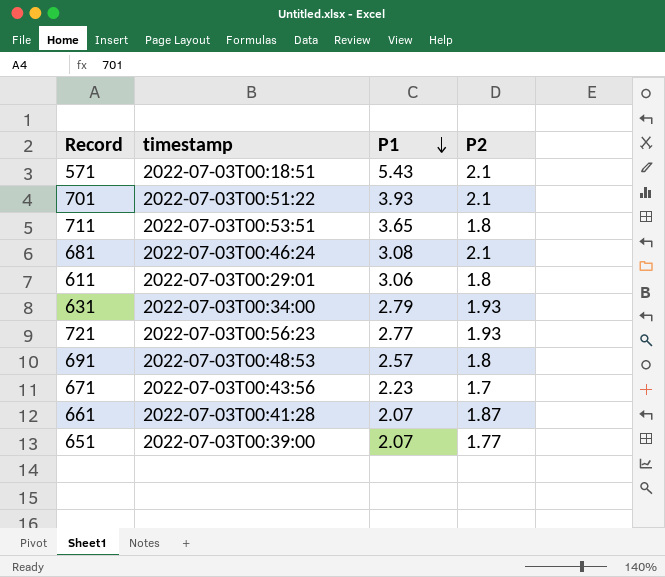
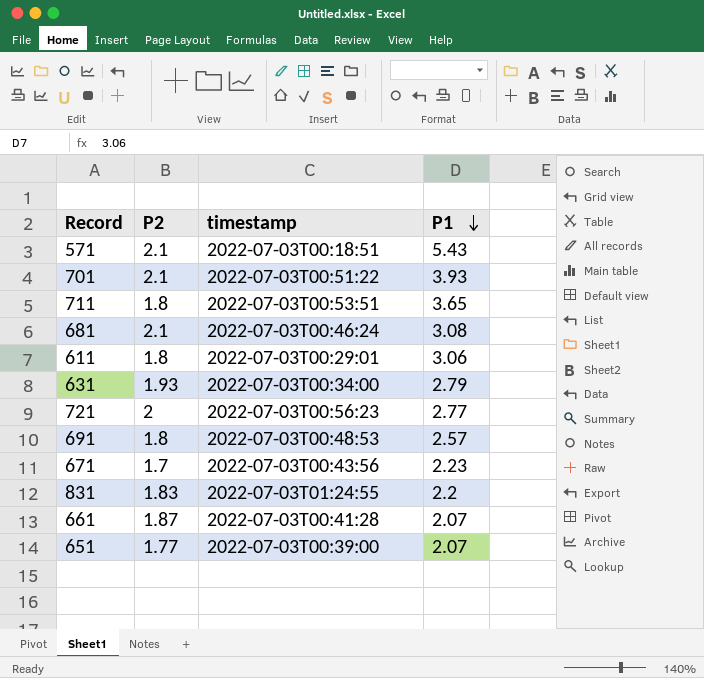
column P2 | position: 4 -> 2
721 | P2: 1.93 -> 2
row 831: none -> 1.83 | 2022-07-03T01:24:55 | 2.2

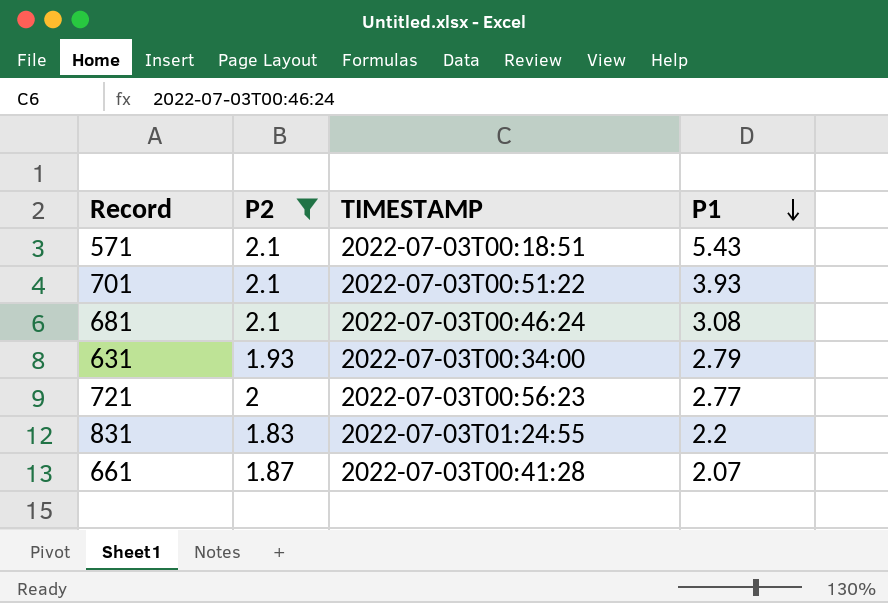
filter: none -> P2 >= 1.83
column name: timestamp -> TIMESTAMP

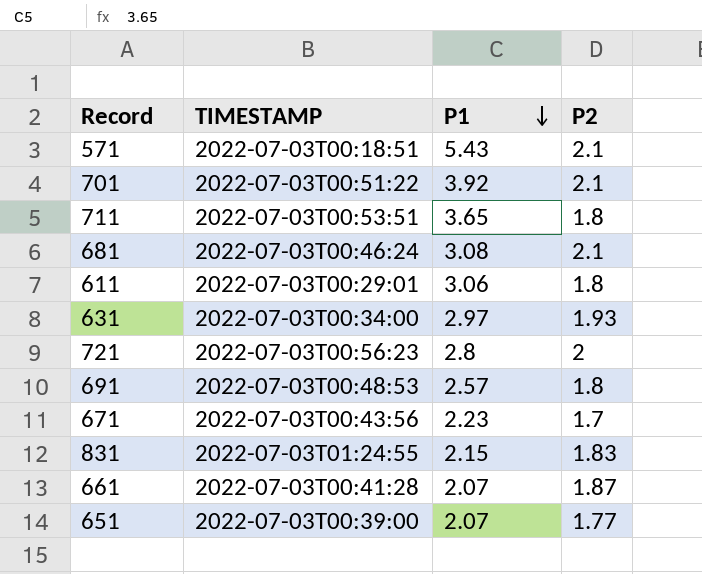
filter: P2 >= 1.83 -> none
column P2 | position: 2 -> 4
701 | P1: 3.93 -> 3.92
631 | P1: 2.79 -> 2.97
721 | P1: 2.77 -> 2.8
831 | P1: 2.2 -> 2.15

